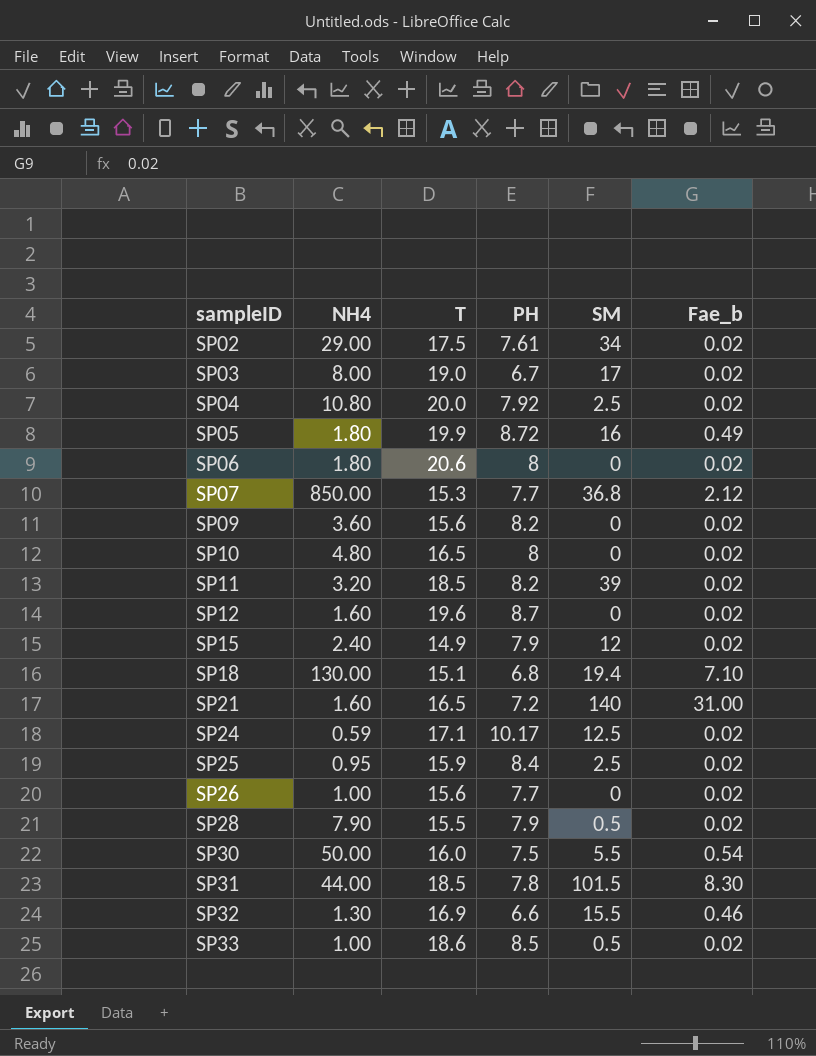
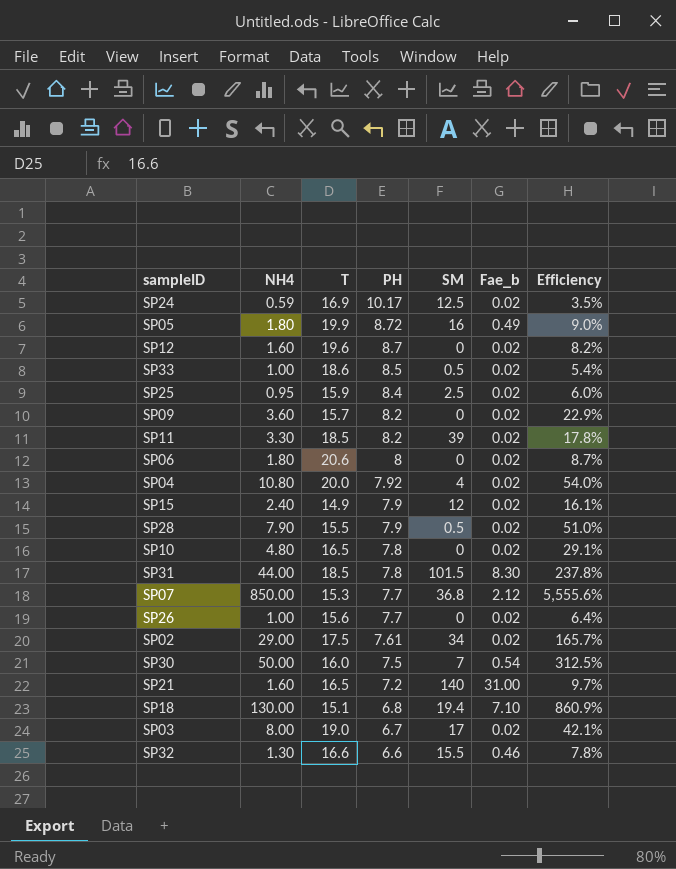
row order: sampleID ascending -> PH descending
column Efficiency | formula: none -> [NH4] / [T]
SP24 | T: 17.1 -> 16.9
SP09 | T: 15.6 -> 15.7
SP11 | NH4: 3.20 -> 3.30
SP04 | SM: 2.5 -> 4
SP10 | PH: 8 -> 7.8
SP30 | SM: 5.5 -> 7
SP32 | T: 16.9 -> 16.6

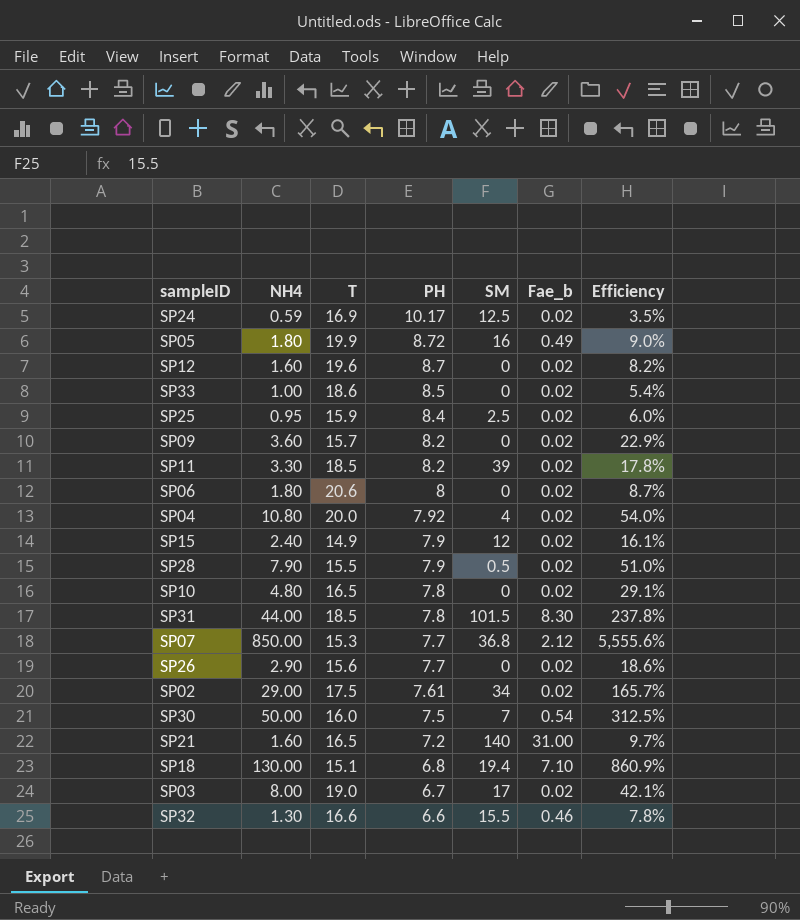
SP33 | SM: 0.5 -> 0
SP26 | NH4: 1.00 -> 2.90
SP26 | Efficiency: 6.4% -> 18.6%

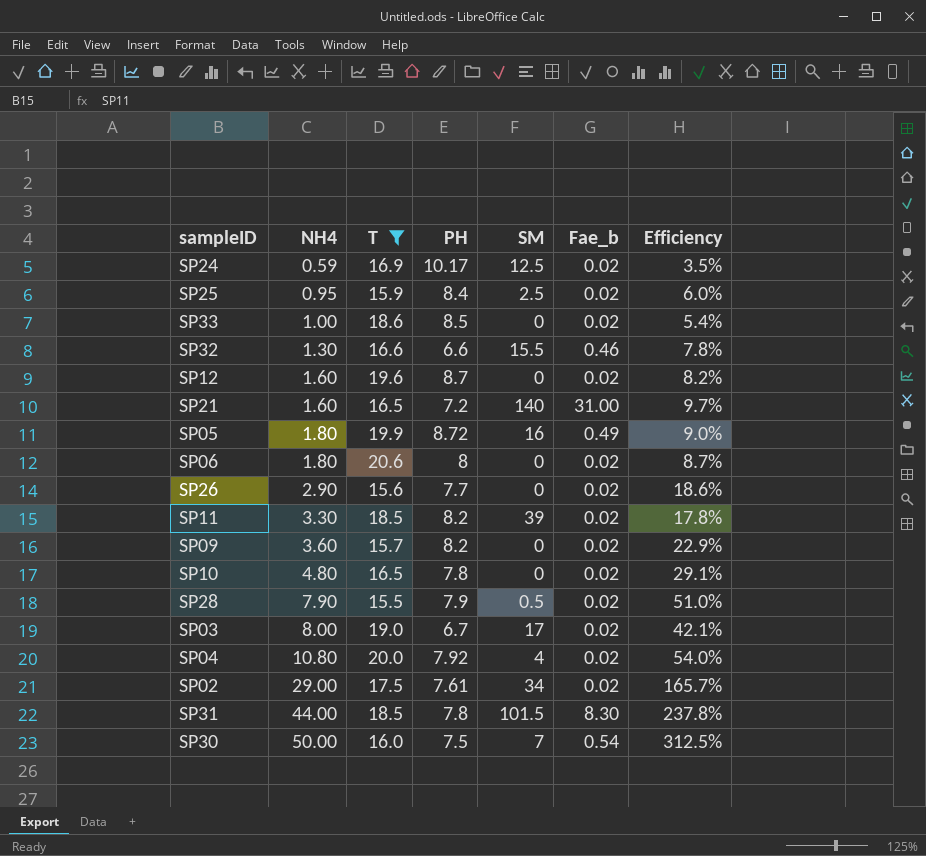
filter: none -> T >= 15.5
row order: PH descending -> NH4 ascending

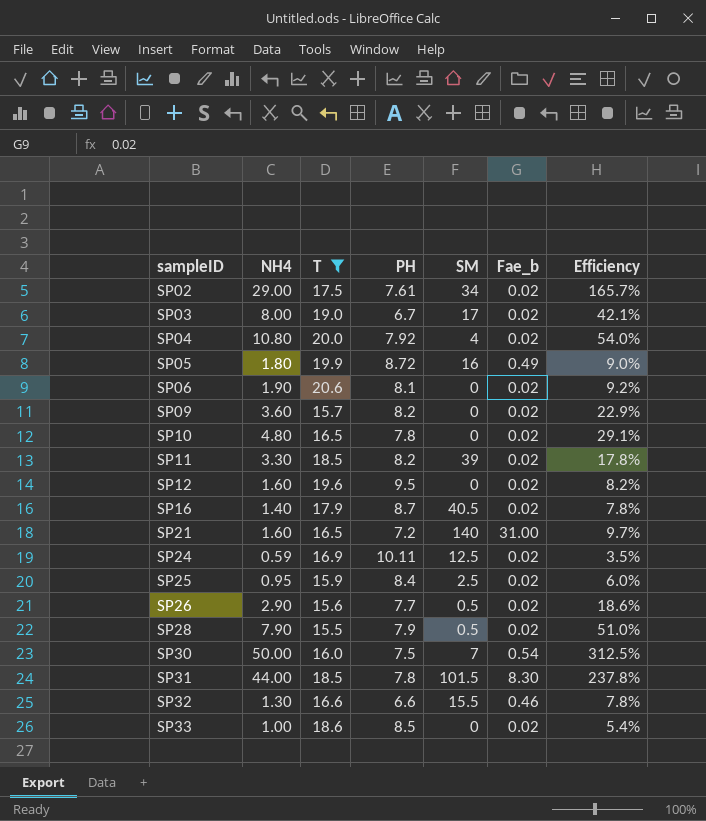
row order: NH4 ascending -> sampleID ascending
SP06 | NH4: 1.80 -> 1.90
SP06 | PH: 8 -> 8.1
SP06 | Efficiency: 8.7% -> 9.2%
SP12 | PH: 8.7 -> 9.5
row SP16: none -> 1.40 | 17.9 | 8.7 | 40.5 | 0.02 | 7.8%
SP24 | PH: 10.17 -> 10.11
SP26 | SM: 0 -> 0.5

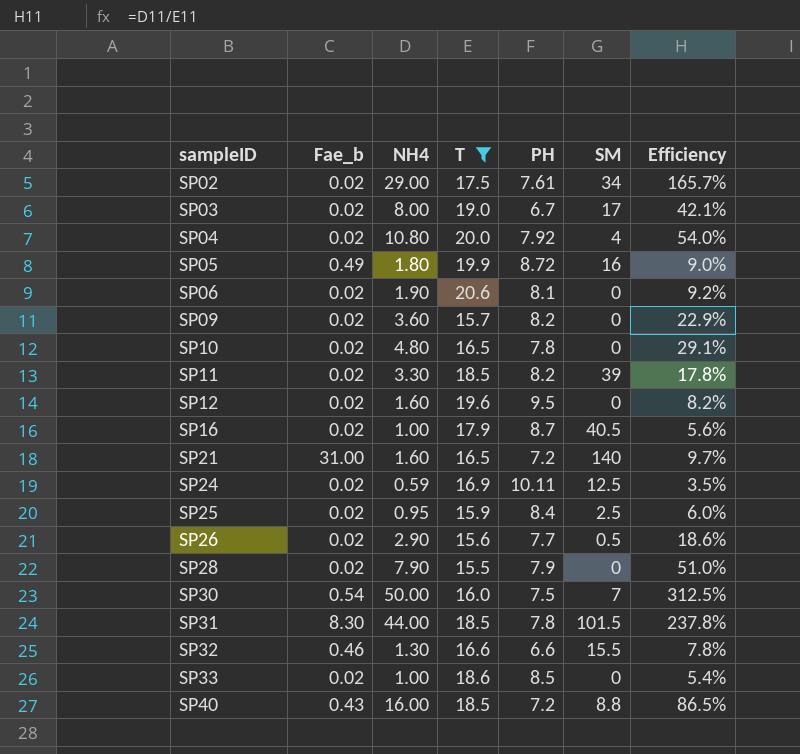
column Fae_b | position: 6 -> 2
SP16 | NH4: 1.40 -> 1.00
SP16 | Efficiency: 7.8% -> 5.6%
SP28 | SM: 0.5 -> 0
row SP40: none -> 0.43 | 16.00 | 18.5 | 7.2 | 8.8 | 86.5%

